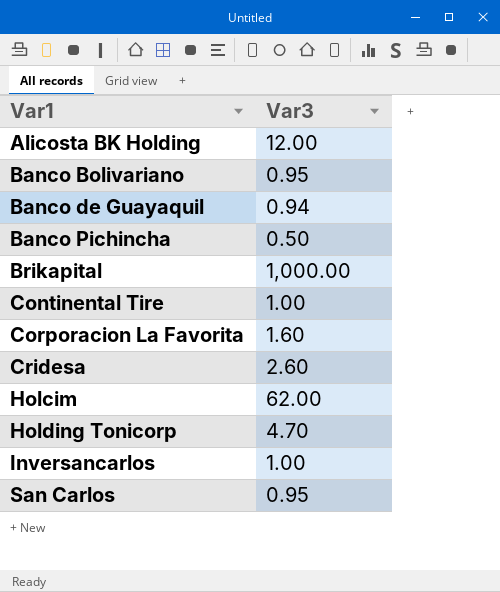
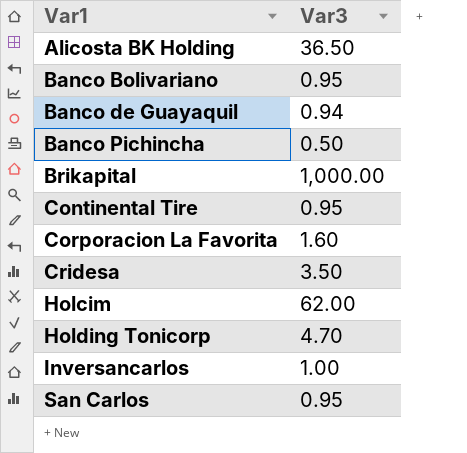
Alicosta BK Holding | Var3: 12.00 -> 36.50
Continental Tire | Var3: 1.00 -> 0.95
Cridesa | Var3: 2.60 -> 3.50

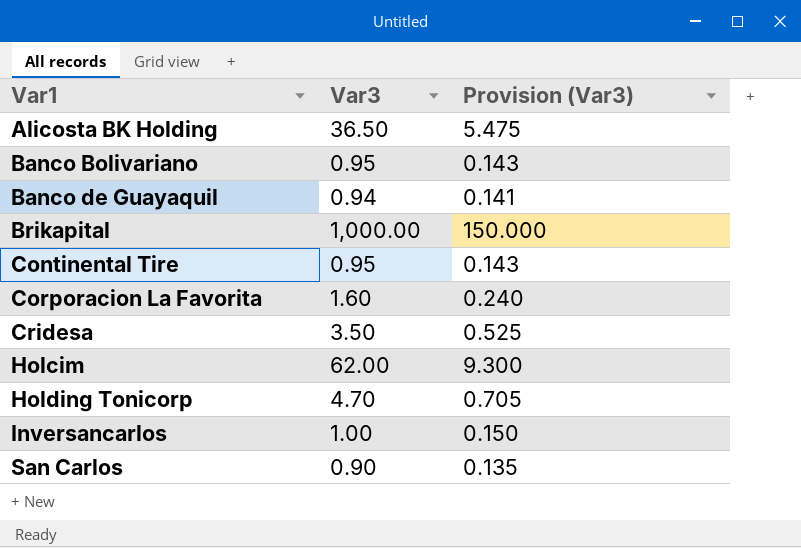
column Provision (Var3) | formula: none -> [Var3] * 0.15
row Banco Pichincha: 0.50 -> none
San Carlos | Var3: 0.95 -> 0.90

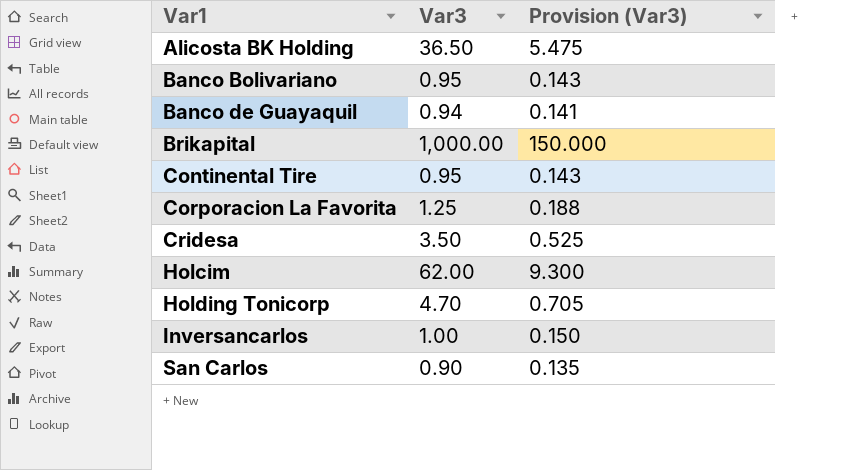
Corporacion La Favorita | Var3: 1.60 -> 1.25
Corporacion La Favorita | Provision (Var3): 0.240 -> 0.188

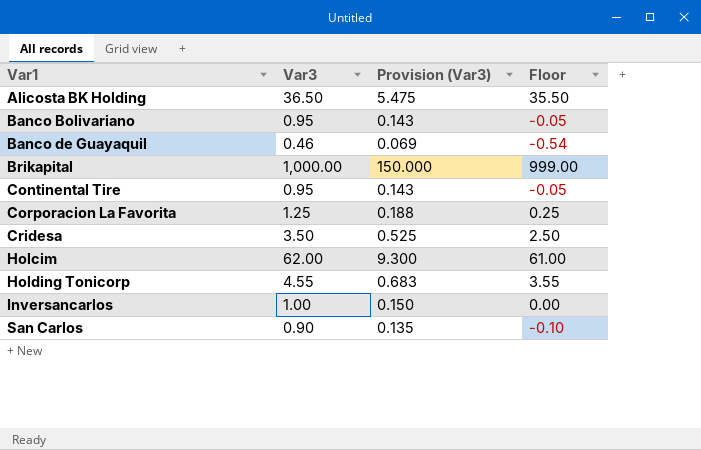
column Floor | formula: none -> [Var3] - 1
Banco de Guayaquil | Var3: 0.94 -> 0.46
Banco de Guayaquil | Provision (Var3): 0.141 -> 0.069
Holding Tonicorp | Var3: 4.70 -> 4.55
Holding Tonicorp | Provision (Var3): 0.705 -> 0.683

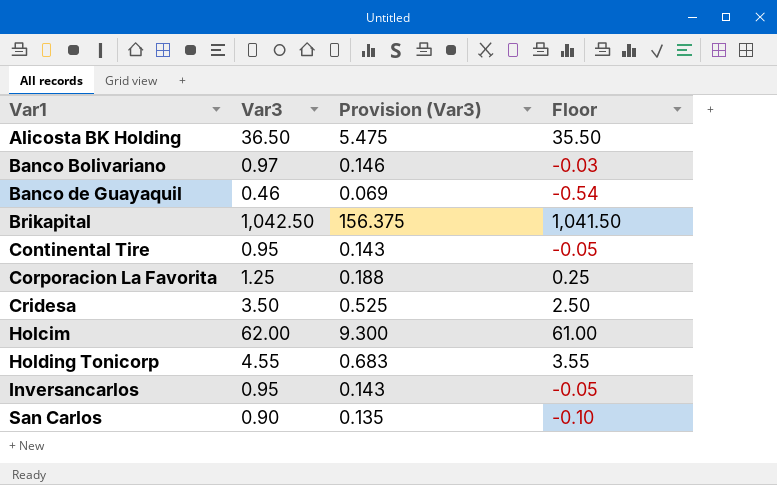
Banco Bolivariano | Var3: 0.95 -> 0.97
Banco Bolivariano | Provision (Var3): 0.143 -> 0.146
Banco Bolivariano | Floor: -0.05 -> -0.03
Brikapital | Var3: 1,000.00 -> 1,042.50
Brikapital | Provision (Var3): 150.000 -> 156.375
Brikapital | Floor: 999.00 -> 1,041.50
Inversancarlos | Var3: 1.00 -> 0.95
Inversancarlos | Provision (Var3): 0.150 -> 0.143
Inversancarlos | Floor: 0.00 -> -0.05

